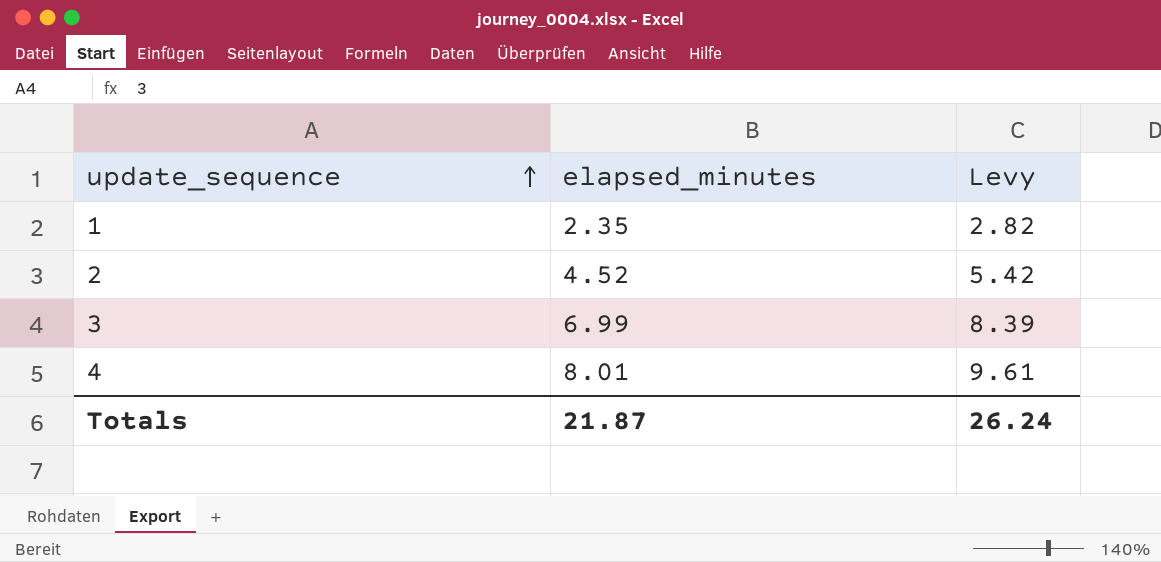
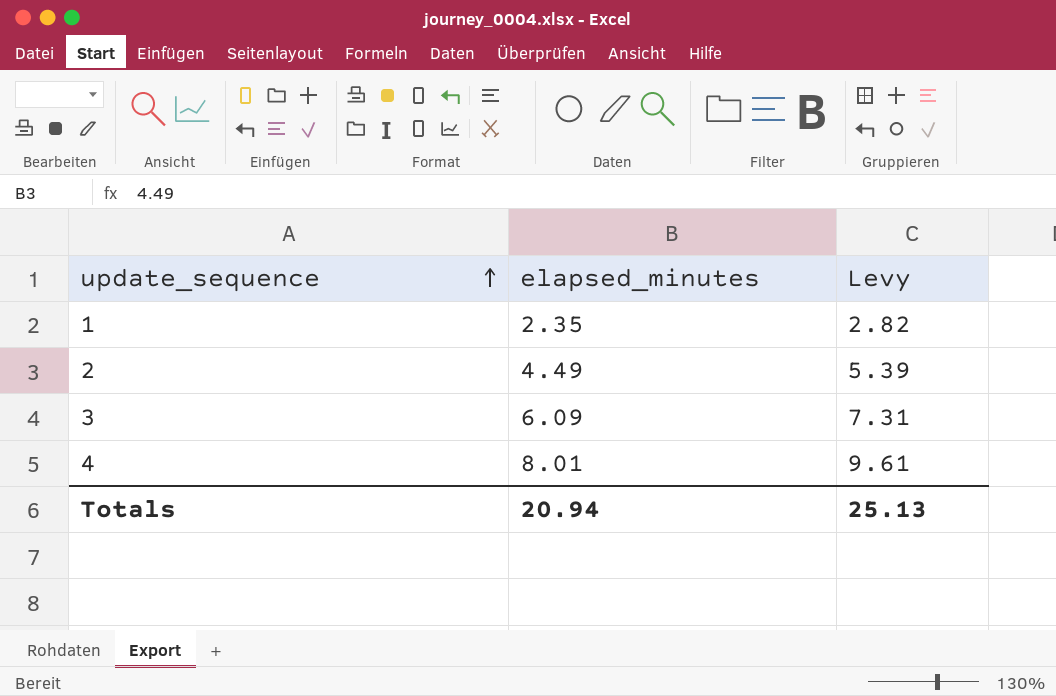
2 | elapsed_minutes: 4.52 -> 4.49
2 | Levy: 5.42 -> 5.39
3 | elapsed_minutes: 6.99 -> 6.09
3 | Levy: 8.39 -> 7.31
Totals | elapsed_minutes: 21.87 -> 20.94
Totals | Levy: 26.24 -> 25.13

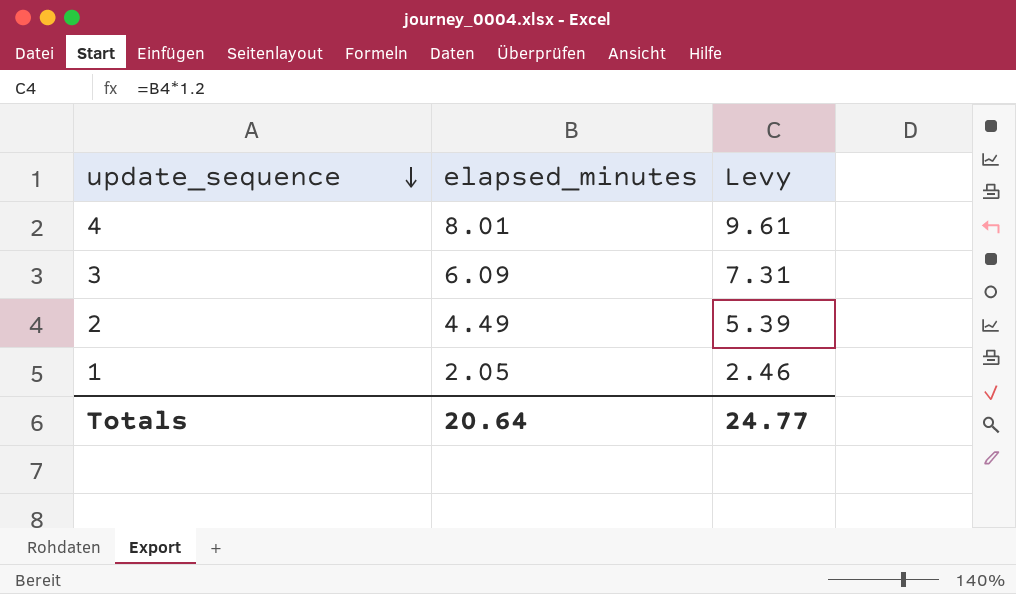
row order: update_sequence ascending -> update_sequence descending
1 | elapsed_minutes: 2.35 -> 2.05
1 | Levy: 2.82 -> 2.46
Totals | elapsed_minutes: 20.94 -> 20.64
Totals | Levy: 25.13 -> 24.77

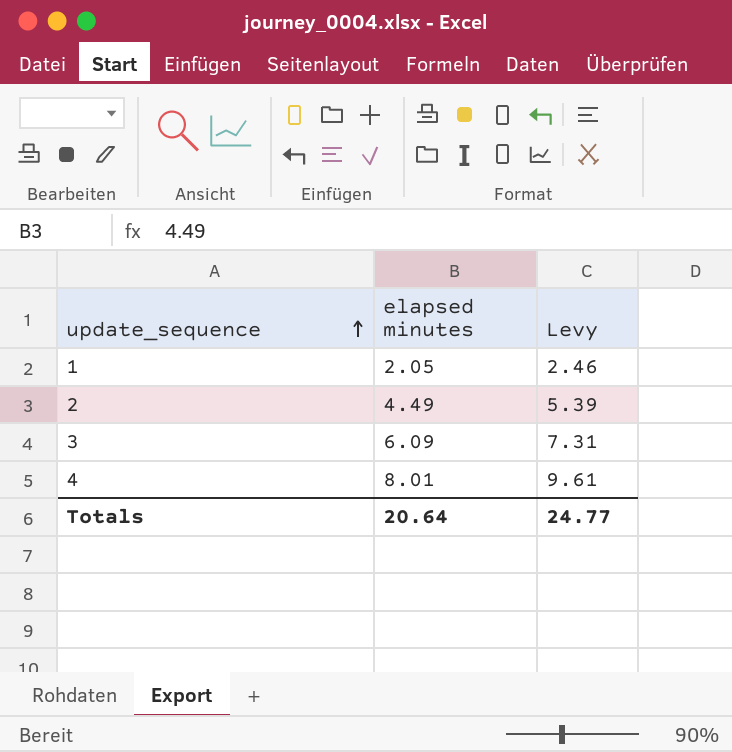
row order: update_sequence descending -> update_sequence ascending
column name: elapsed_minutes -> elapsed minutes

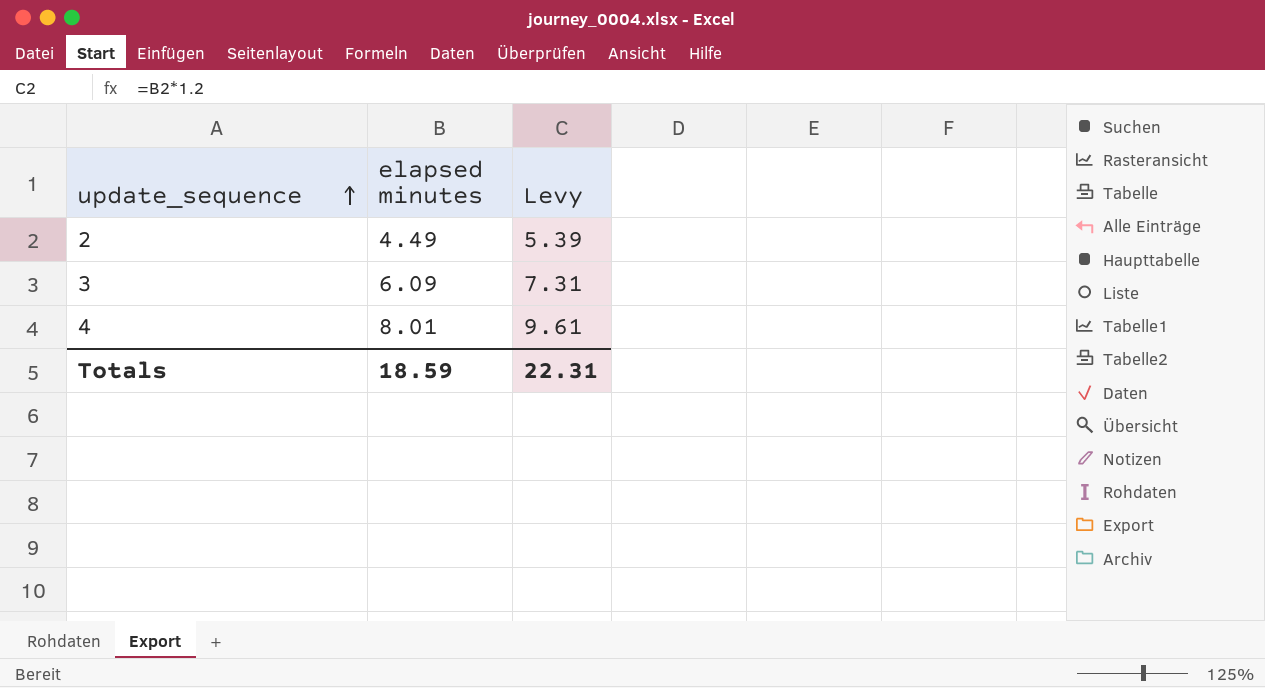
row 1: 2.05 | 2.46 -> none
Totals | elapsed minutes: 20.64 -> 18.59
Totals | Levy: 24.77 -> 22.31

